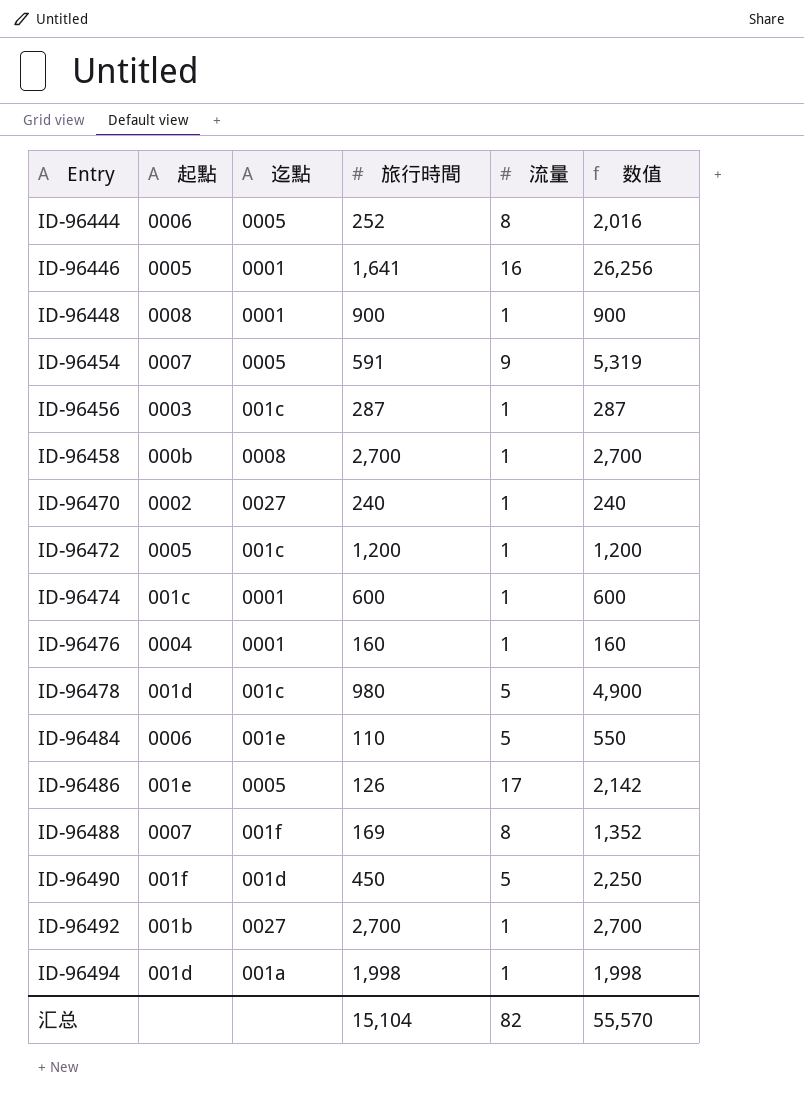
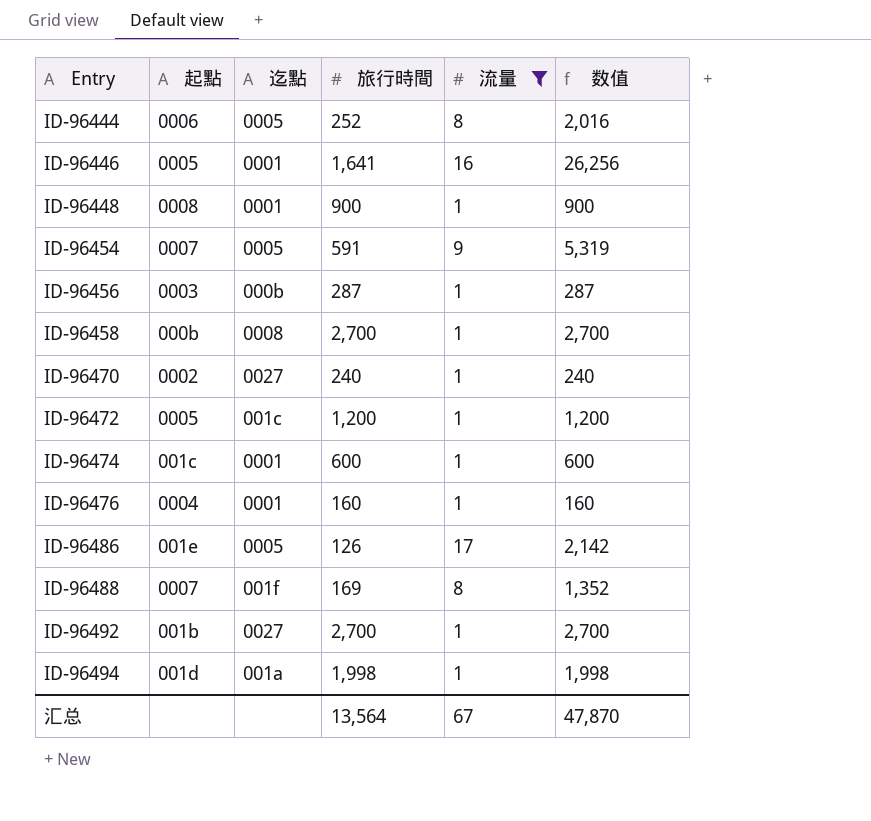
filter: none -> 流量 != 5
ID-96456 | 迄點: 001c -> 000b
汇总 | 旅行時間: 15,104 -> 13,564
汇总 | 流量: 82 -> 67
汇总 | 数值: 55,570 -> 47,870

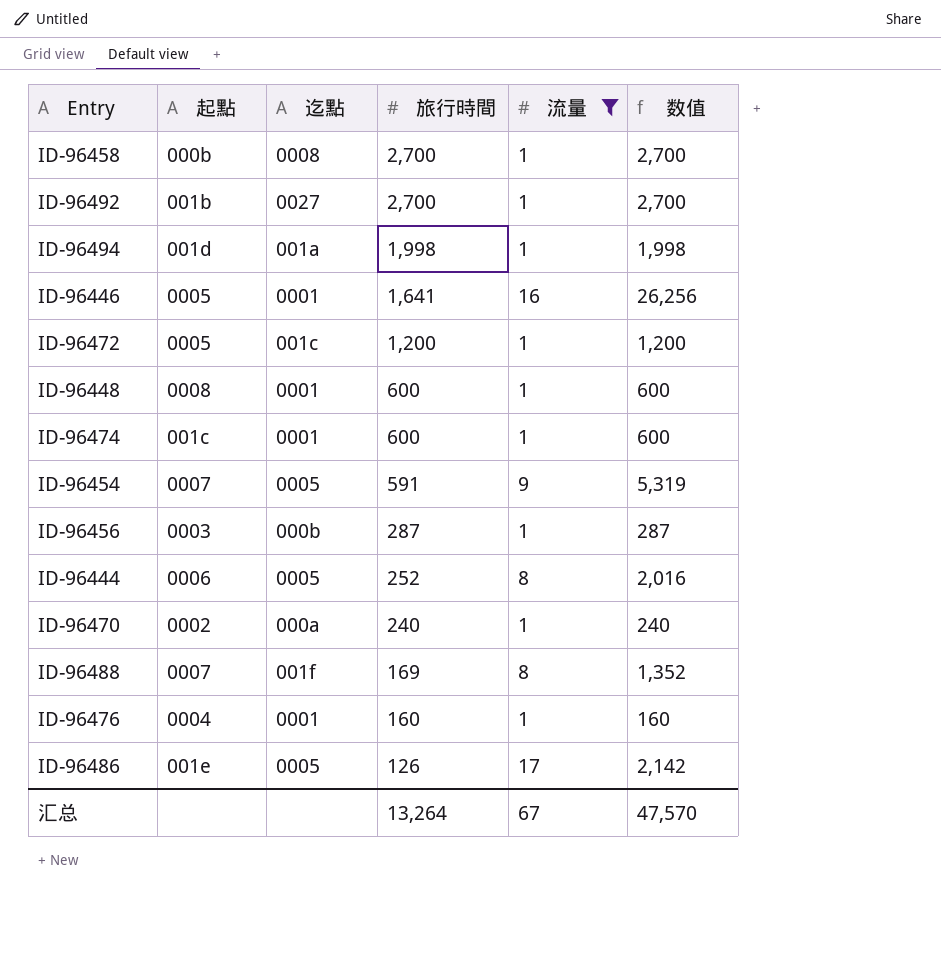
row order: Entry ascending -> 旅行時間 descending
ID-96448 | 旅行時間: 900 -> 600
ID-96448 | 数值: 900 -> 600
ID-96470 | 迄點: 0027 -> 000a
汇总 | 旅行時間: 13,564 -> 13,264
汇总 | 数值: 47,870 -> 47,570

